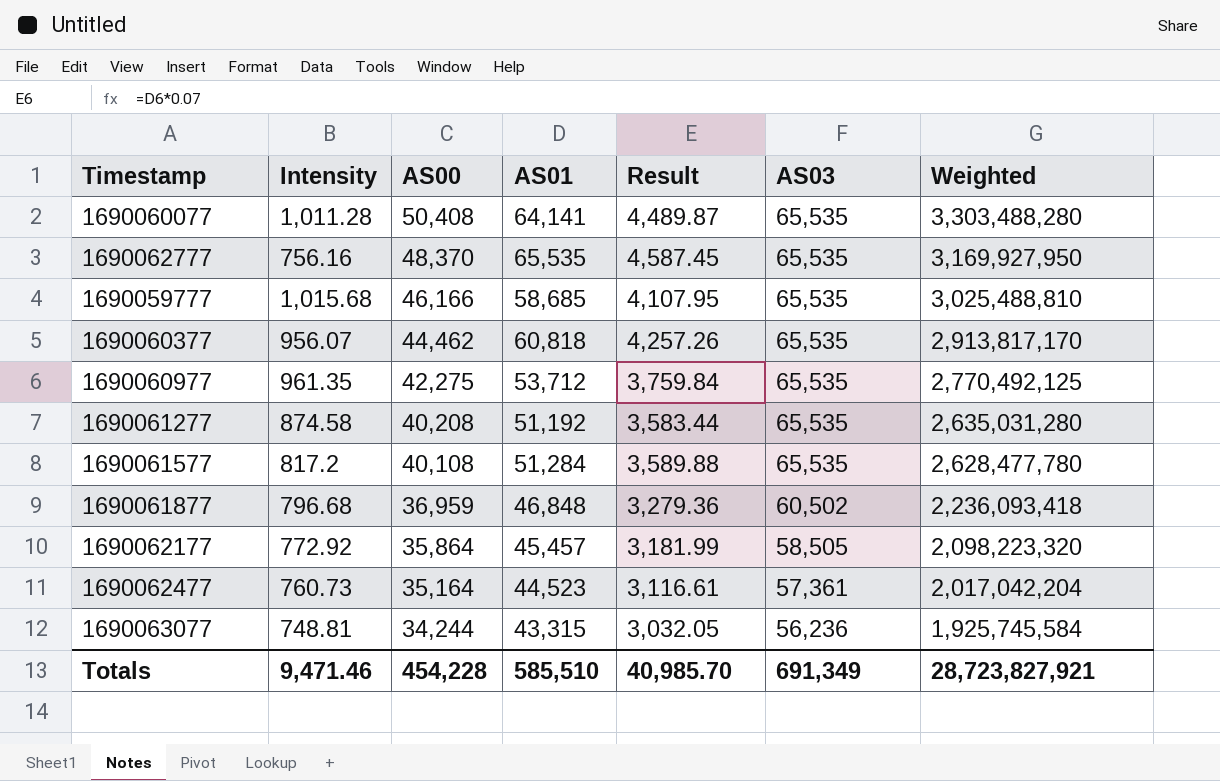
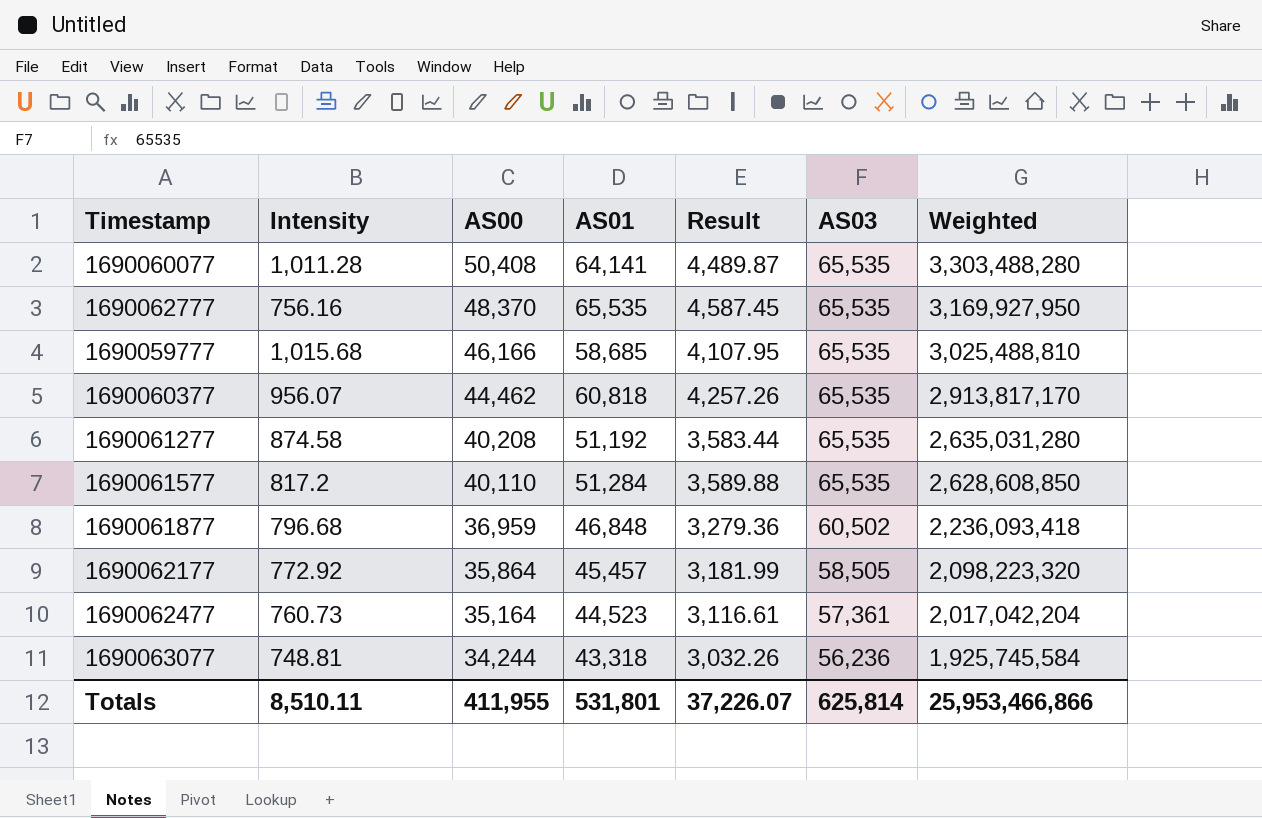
row 1690060977: 961.35 | 42,275 | 53,712 | 3,759.84 | 65,535 | 2,770,492,125 -> none
1690061577 | AS00: 40,108 -> 40,110
1690061577 | Weighted: 2,628,477,780 -> 2,628,608,850
1690063077 | AS01: 43,315 -> 43,318
1690063077 | Result: 3,032.05 -> 3,032.26
Totals | Intensity: 9,471.46 -> 8,510.11
Totals | AS00: 454,228 -> 411,955
Totals | AS01: 585,510 -> 531,801
Totals | Result: 40,985.70 -> 37,226.07
Totals | AS03: 691,349 -> 625,814
Totals | Weighted: 28,723,827,921 -> 25,953,466,866

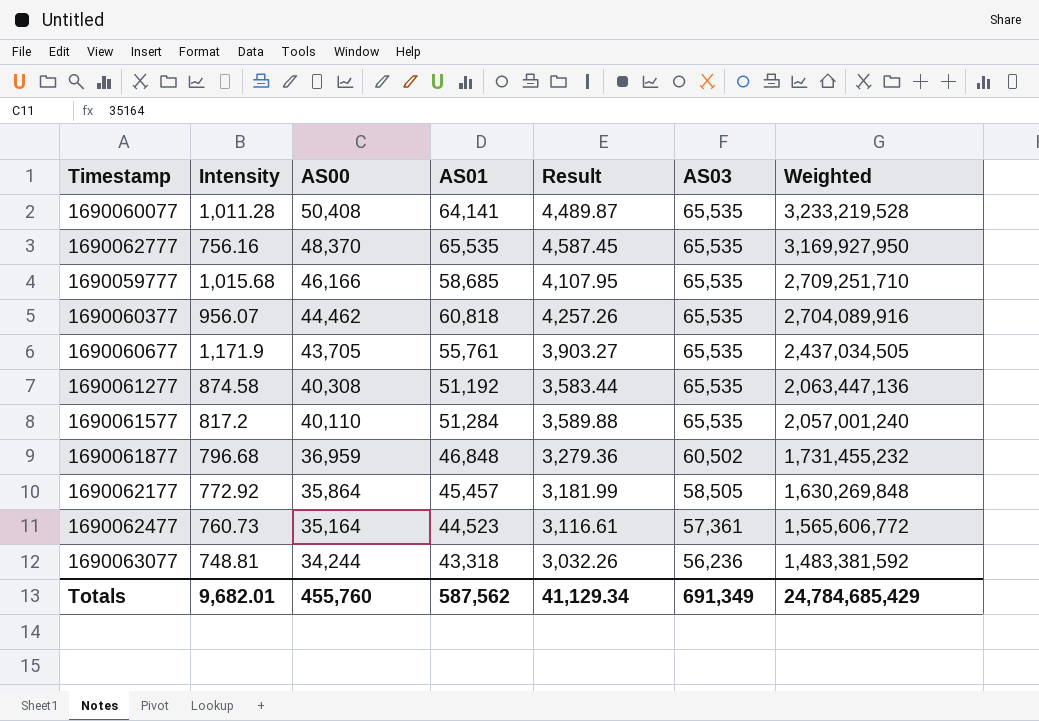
column Weighted | formula: [AS00] * [AS03] -> [AS00] * [AS01]
row 1690060677: none -> 1,171.9 | 43,705 | 55,761 | 3,903.27 | 65,535 | 2,437,034,505
1690061277 | AS00: 40,208 -> 40,308
Totals | Intensity: 8,510.11 -> 9,682.01
Totals | AS00: 411,955 -> 455,760
Totals | AS01: 531,801 -> 587,562
Totals | Result: 37,226.07 -> 41,129.34
Totals | AS03: 625,814 -> 691,349
Totals | Weighted: 25,953,466,866 -> 24,784,685,429

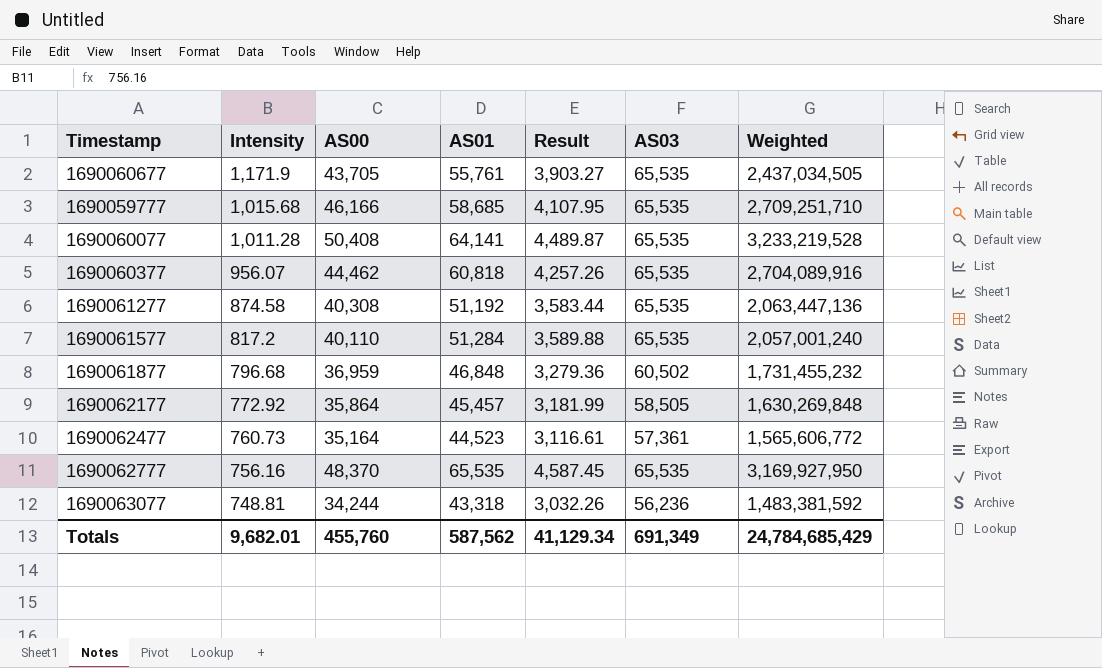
row order: AS00 descending -> Intensity descending

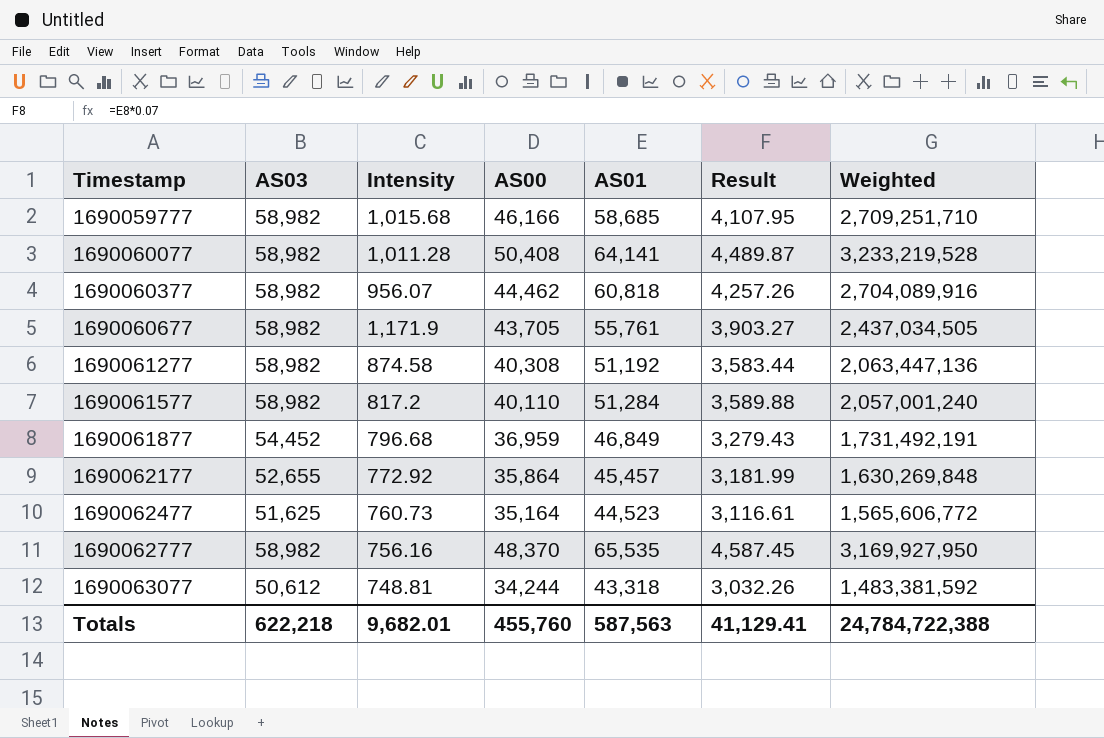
row order: Intensity descending -> Timestamp ascending
column AS03 | position: 6 -> 2
1690059777 | AS03: 65,535 -> 58,982
1690060077 | AS03: 65,535 -> 58,982
1690060377 | AS03: 65,535 -> 58,982
1690060677 | AS03: 65,535 -> 58,982
1690061277 | AS03: 65,535 -> 58,982
1690061577 | AS03: 65,535 -> 58,982
1690061877 | AS03: 60,502 -> 54,452
1690061877 | AS01: 46,848 -> 46,849
1690061877 | Result: 3,279.36 -> 3,279.43
1690061877 | Weighted: 1,731,455,232 -> 1,731,492,191
1690062177 | AS03: 58,505 -> 52,655
1690062477 | AS03: 57,361 -> 51,625
1690062777 | AS03: 65,535 -> 58,982
1690063077 | AS03: 56,236 -> 50,612
Totals | AS03: 691,349 -> 622,218
Totals | AS01: 587,562 -> 587,563
Totals | Result: 41,129.34 -> 41,129.41
Totals | Weighted: 24,784,685,429 -> 24,784,722,388

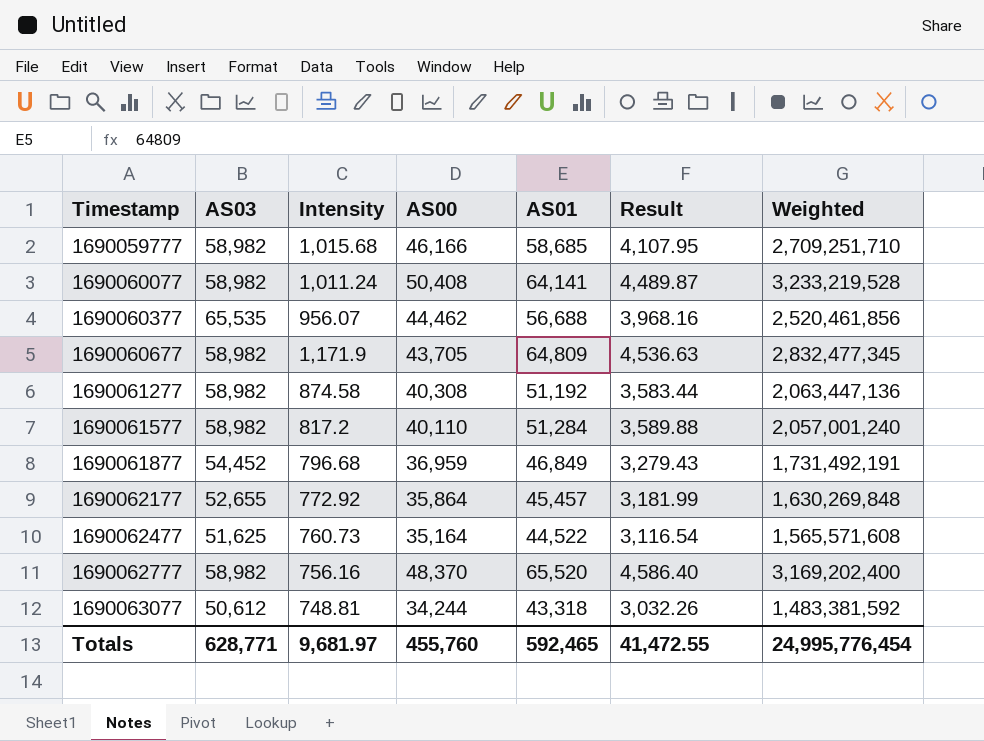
1690060077 | Intensity: 1,011.28 -> 1,011.24
1690060377 | AS03: 58,982 -> 65,535
1690060377 | AS01: 60,818 -> 56,688
1690060377 | Result: 4,257.26 -> 3,968.16
1690060377 | Weighted: 2,704,089,916 -> 2,520,461,856
1690060677 | AS01: 55,761 -> 64,809
1690060677 | Result: 3,903.27 -> 4,536.63
1690060677 | Weighted: 2,437,034,505 -> 2,832,477,345
1690062477 | AS01: 44,523 -> 44,522
1690062477 | Result: 3,116.61 -> 3,116.54
1690062477 | Weighted: 1,565,606,772 -> 1,565,571,608
1690062777 | AS01: 65,535 -> 65,520
1690062777 | Result: 4,587.45 -> 4,586.40
1690062777 | Weighted: 3,169,927,950 -> 3,169,202,400
Totals | AS03: 622,218 -> 628,771
Totals | Intensity: 9,682.01 -> 9,681.97
Totals | AS01: 587,563 -> 592,465
Totals | Result: 41,129.41 -> 41,472.55
Totals | Weighted: 24,784,722,388 -> 24,995,776,454

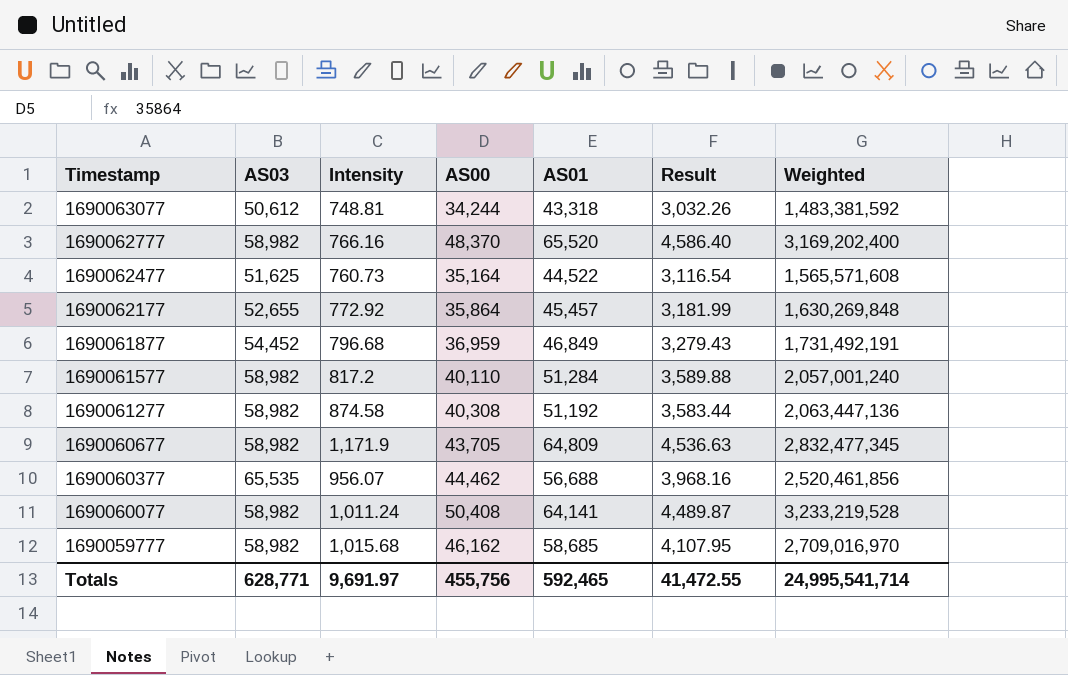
row order: Timestamp ascending -> Timestamp descending
1690062777 | Intensity: 756.16 -> 766.16
1690059777 | AS00: 46,166 -> 46,162
1690059777 | Weighted: 2,709,251,710 -> 2,709,016,970
Totals | Intensity: 9,681.97 -> 9,691.97
Totals | AS00: 455,760 -> 455,756
Totals | Weighted: 24,995,776,454 -> 24,995,541,714

